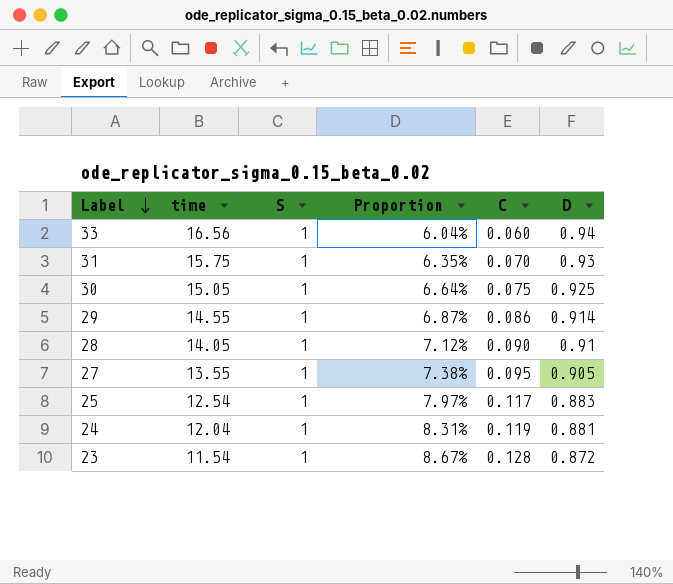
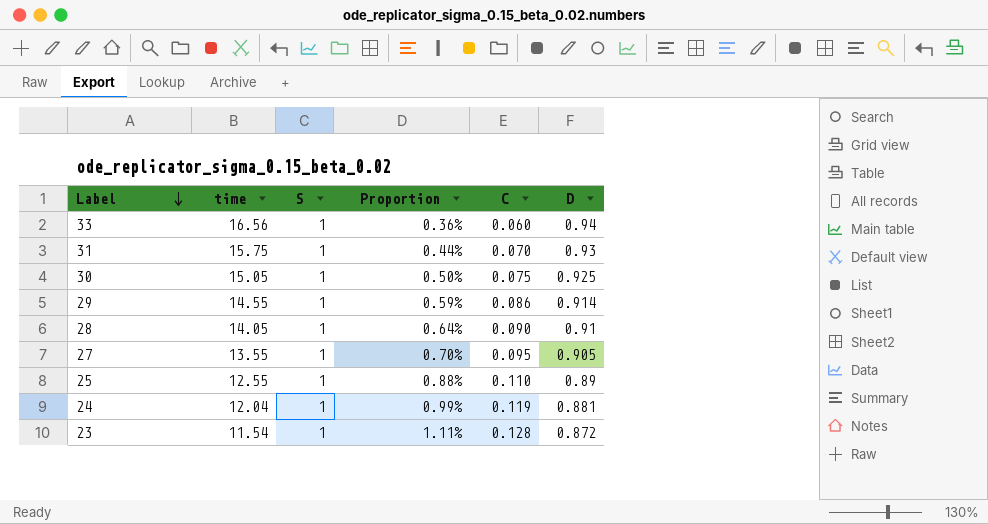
column Proportion | formula: [S] / [time] -> [C] / [time]
25 | time: 12.54 -> 12.55
25 | C: 0.117 -> 0.110
25 | D: 0.883 -> 0.89

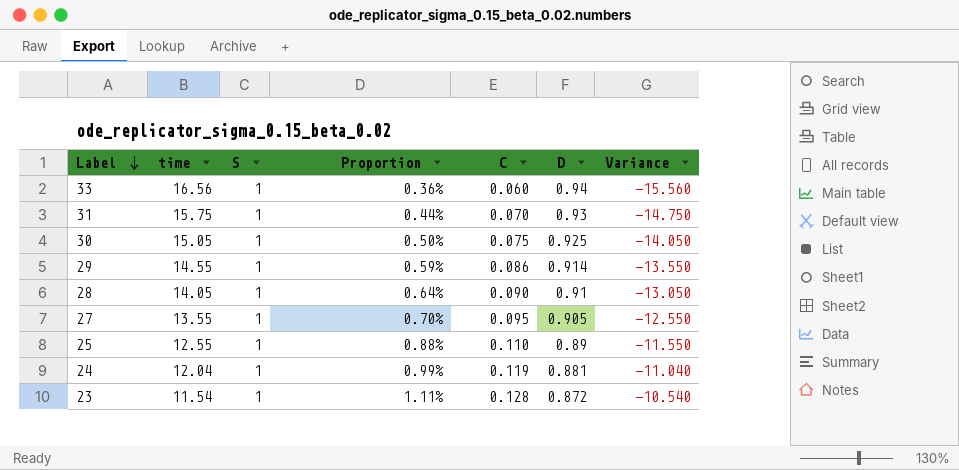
column Variance | formula: none -> [S] - [time]

